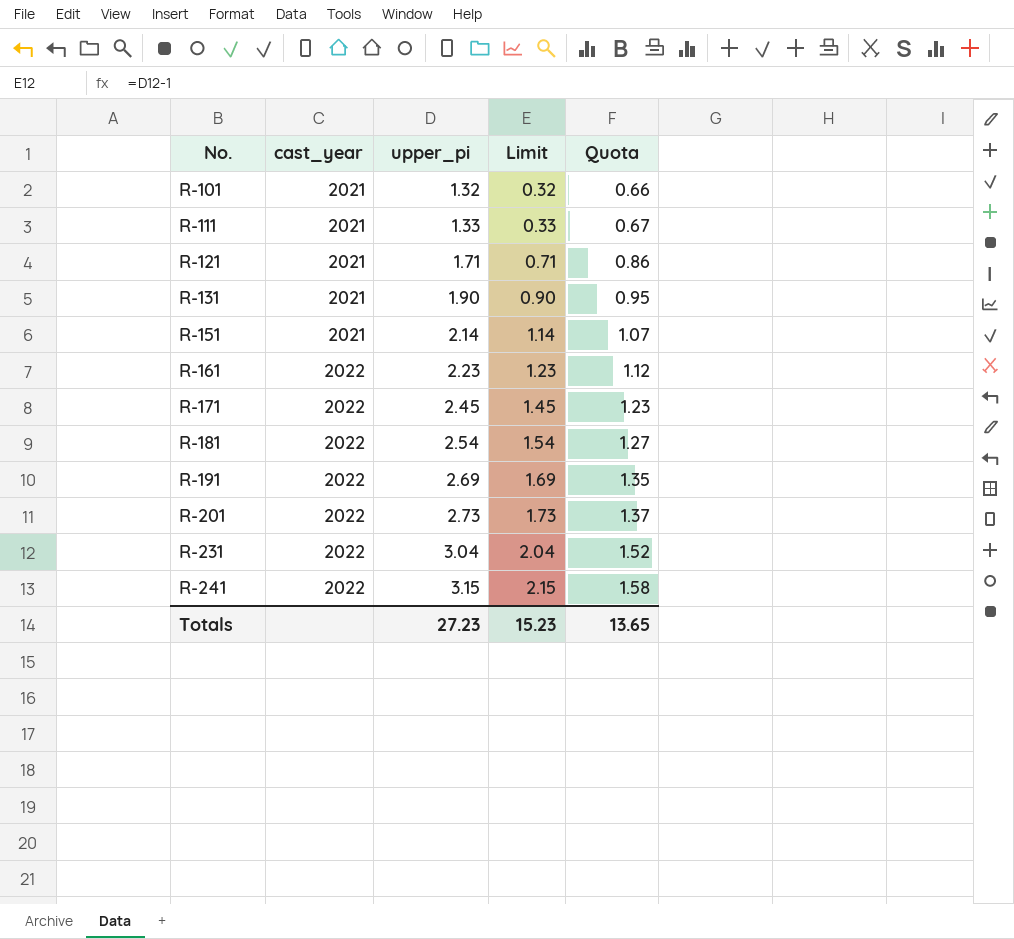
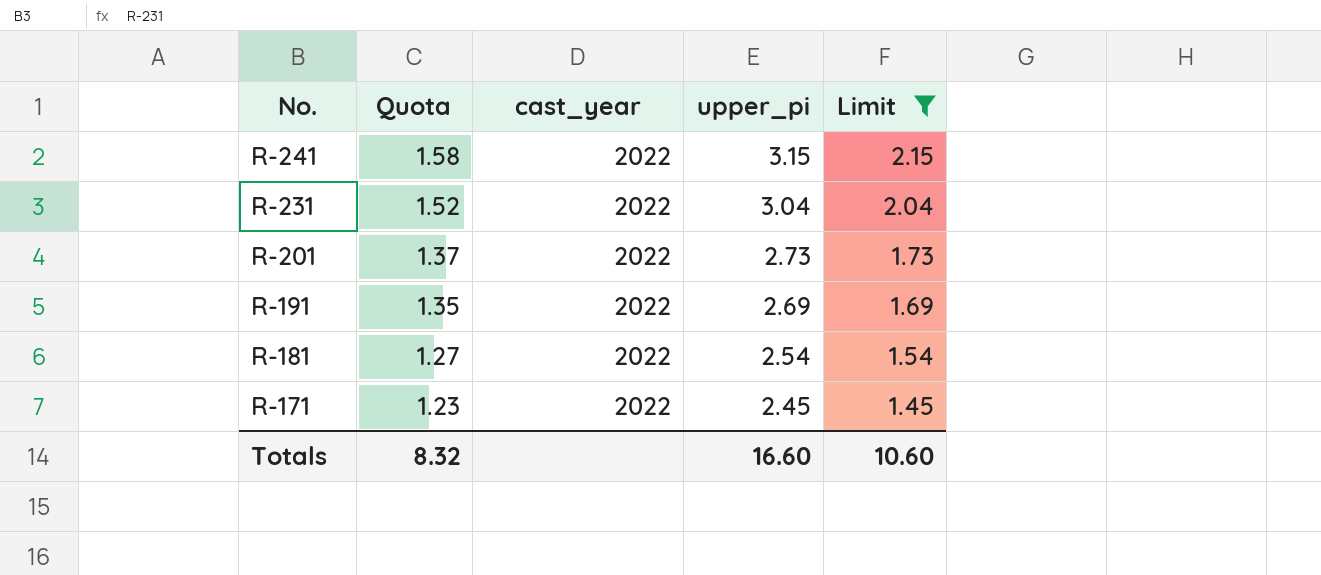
filter: none -> Limit >= 1.45
row order: No. ascending -> No. descending
column Quota | position: 5 -> 2
Totals | Quota: 13.65 -> 8.32
Totals | upper_pi: 27.23 -> 16.60
Totals | Limit: 15.23 -> 10.60

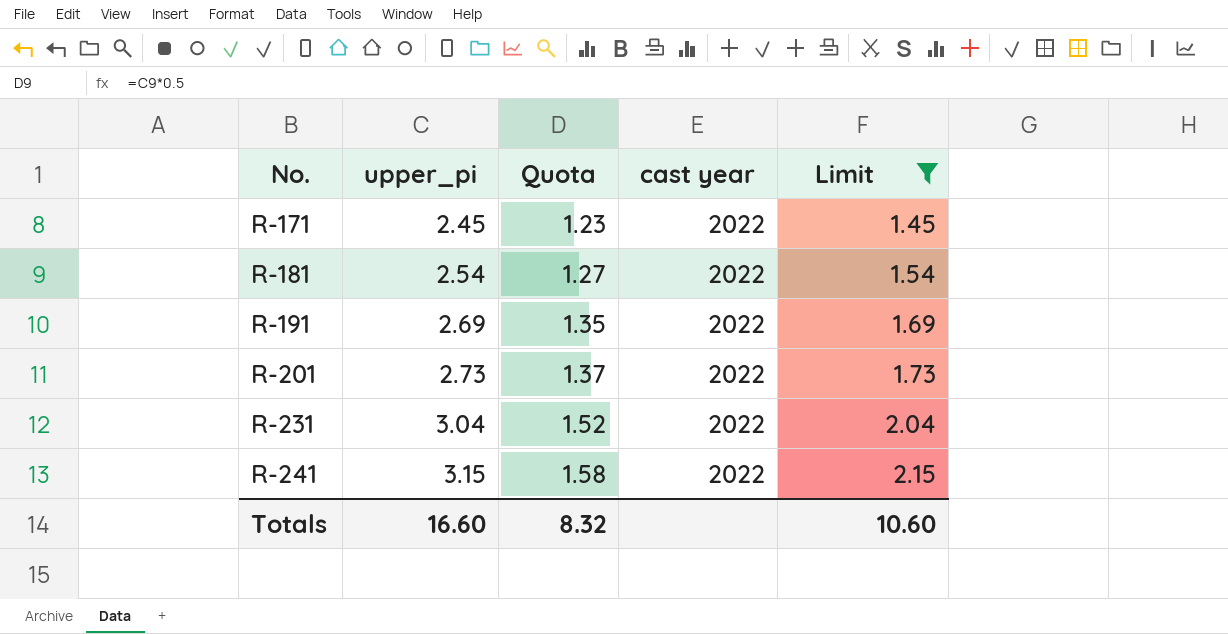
row order: No. descending -> No. ascending
column upper_pi | position: 4 -> 2
column name: cast_year -> cast year

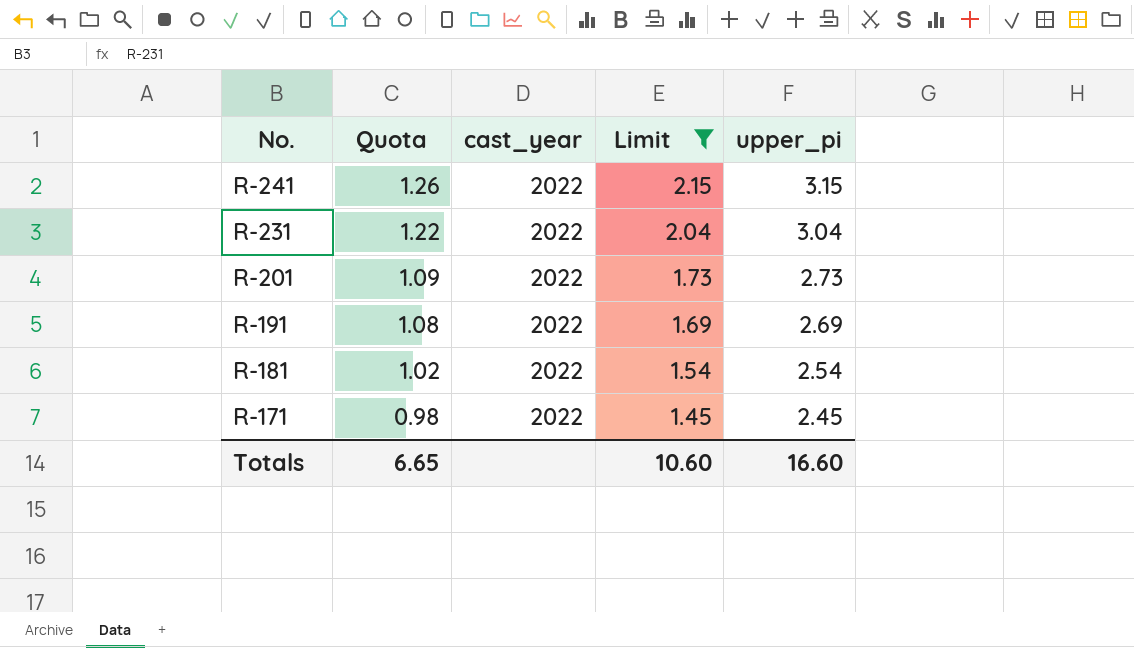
row order: No. ascending -> No. descending
column Quota | formula: [upper_pi] * 0.5 -> [upper_pi] * 0.4
column name: cast year -> cast_year
column upper_pi | position: 2 -> 5
Totals | Quota: 8.32 -> 6.65

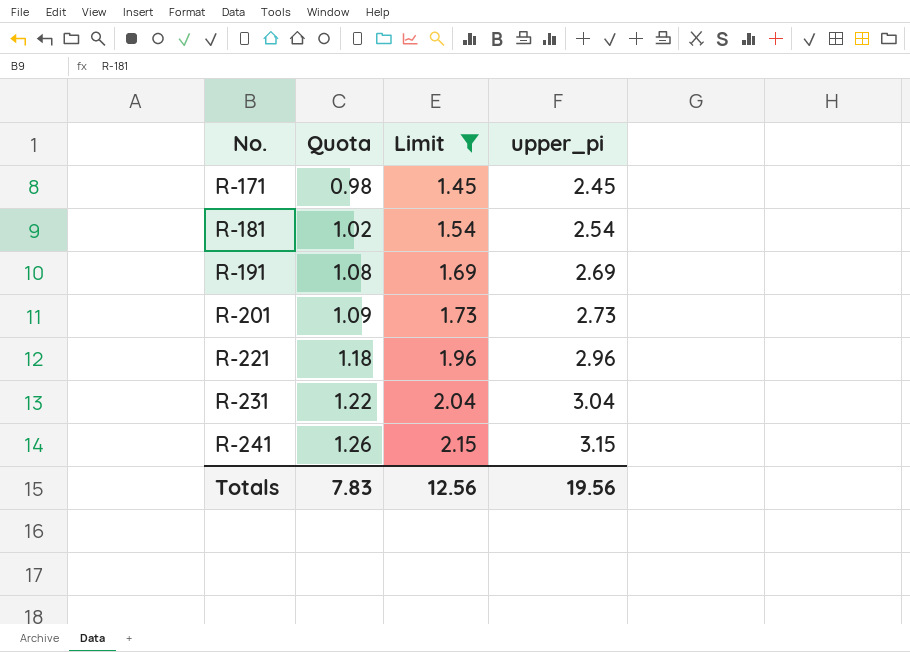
row order: No. descending -> No. ascending
column cast_year | position: 3 -> none
row R-221: none -> 1.18 | 1.96 | 2.96
Totals | Quota: 6.65 -> 7.83
Totals | Limit: 10.60 -> 12.56
Totals | upper_pi: 16.60 -> 19.56

